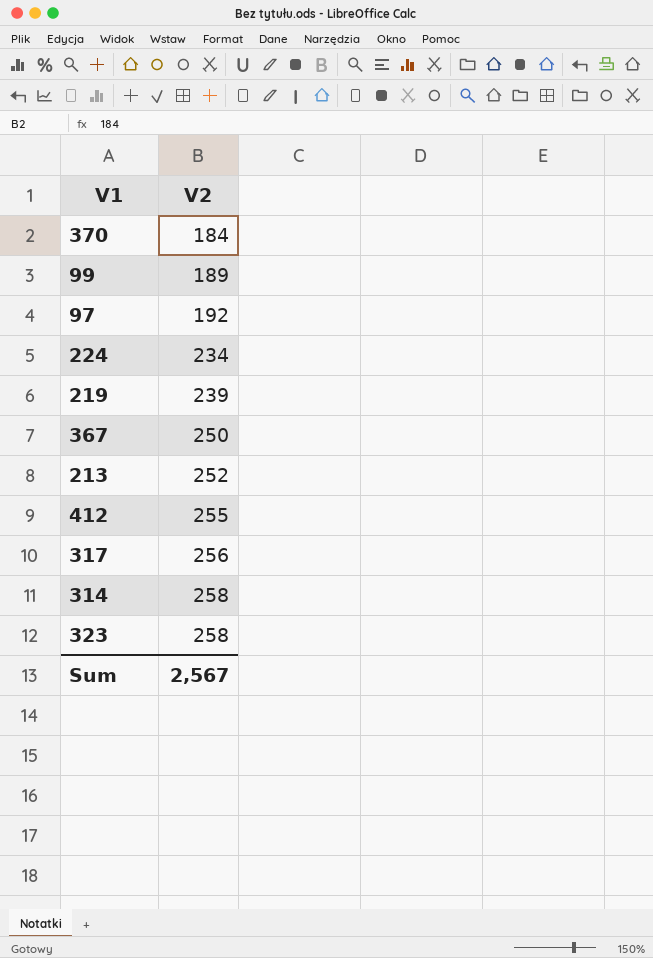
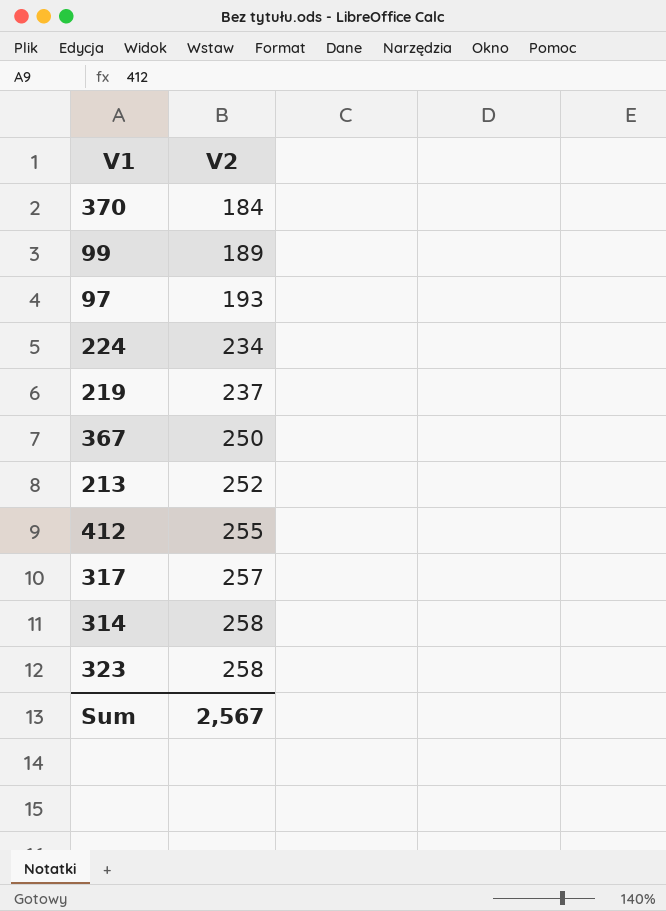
97 | V2: 192 -> 193
219 | V2: 239 -> 237
317 | V2: 256 -> 257

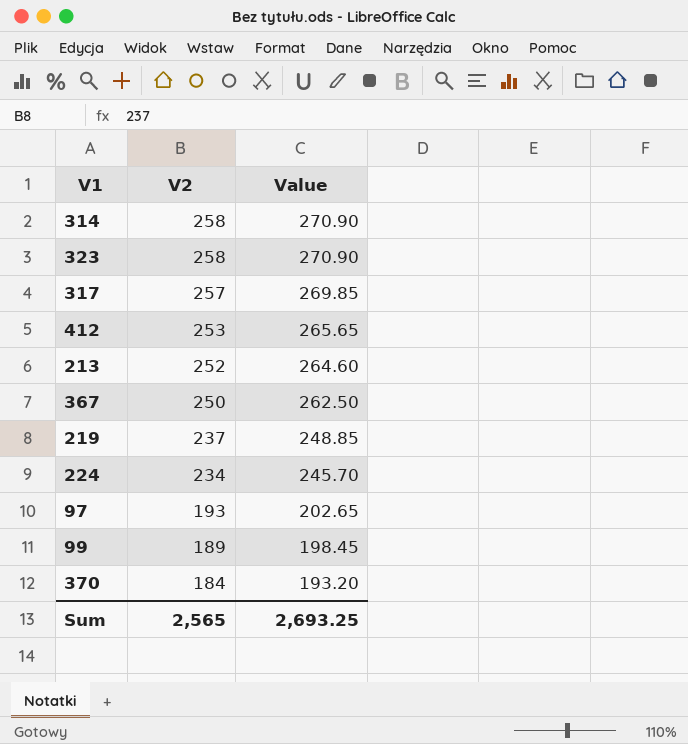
row order: V2 ascending -> V2 descending
column Value | formula: none -> [V2] * 1.05
412 | V2: 255 -> 253
Sum | V2: 2,567 -> 2,565

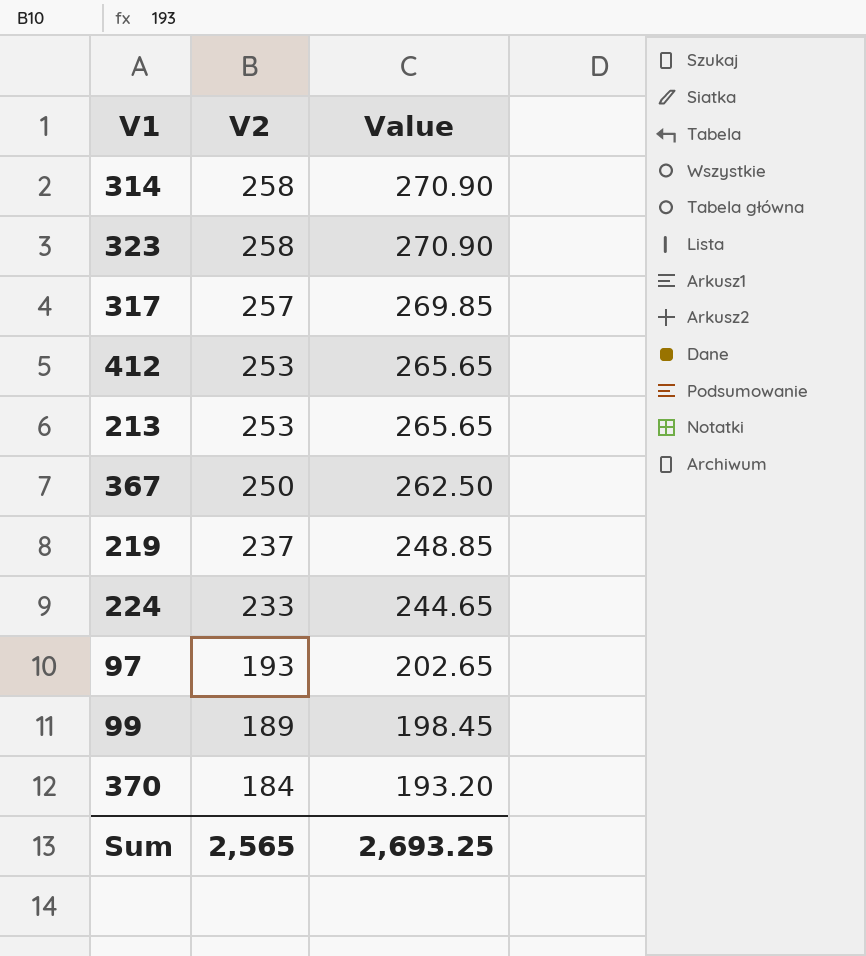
213 | V2: 252 -> 253
213 | Value: 264.60 -> 265.65
224 | V2: 234 -> 233
224 | Value: 245.70 -> 244.65

